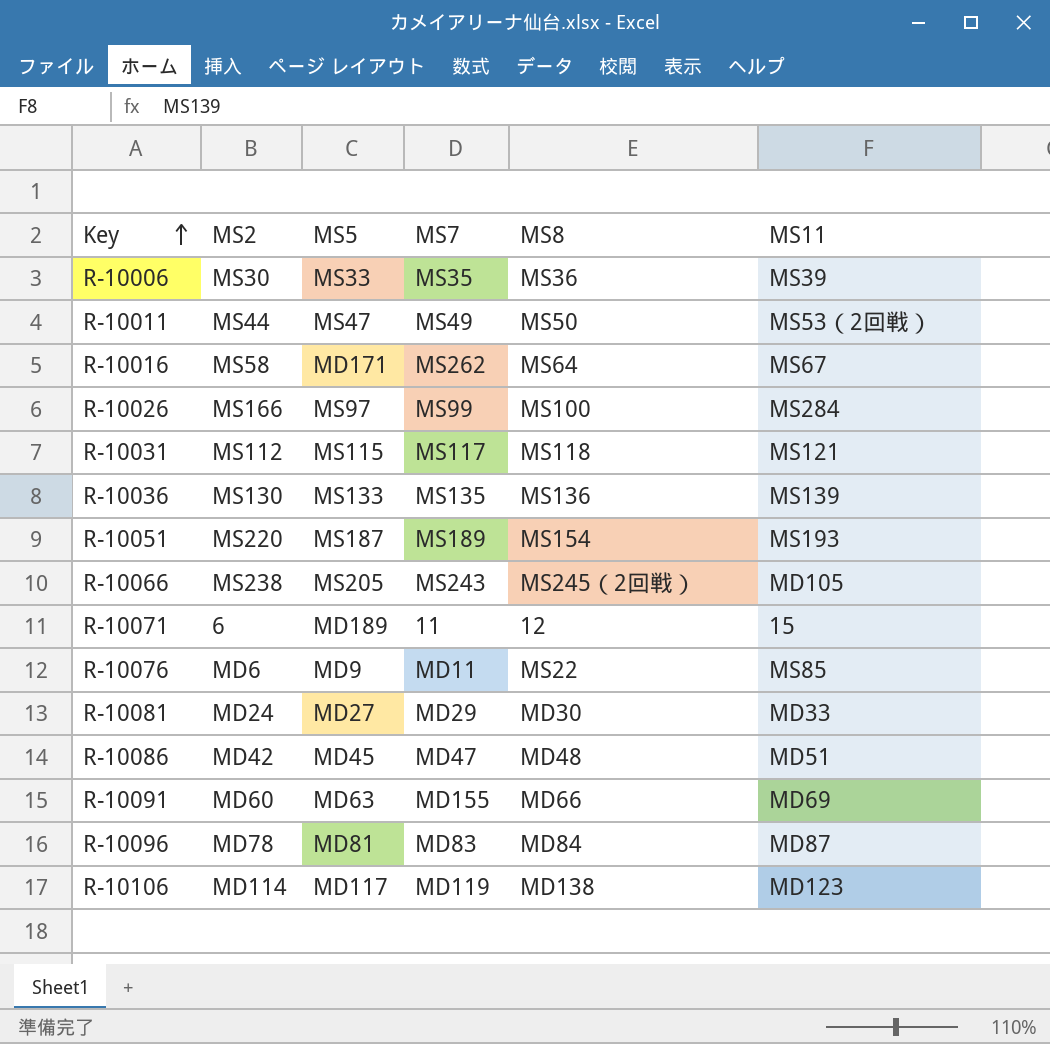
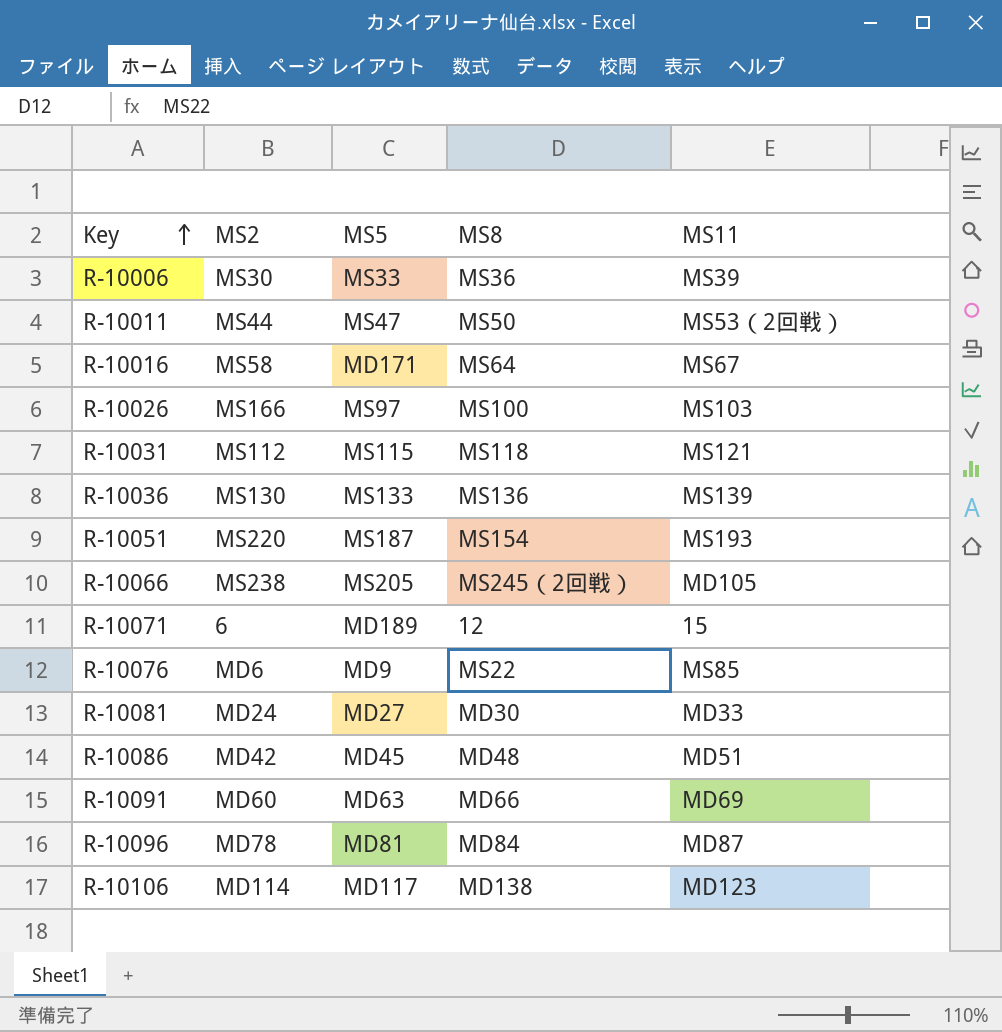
column MS7 | position: 4 -> none
R-10026 | MS11: MS284 -> MS103

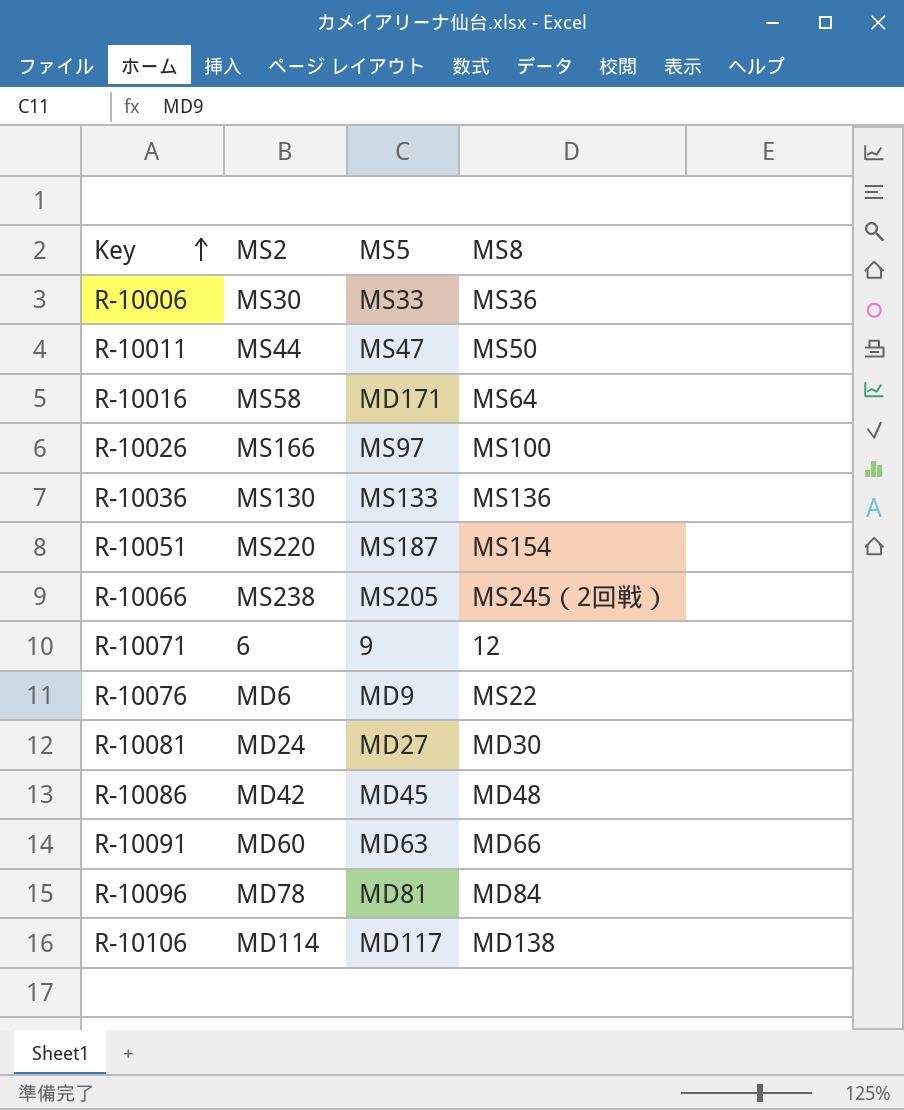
column MS11 | position: 5 -> none
row R-10031: MS112 | MS115 | MS118 | MS121 -> none
R-10071 | MS5: MD189 -> 9

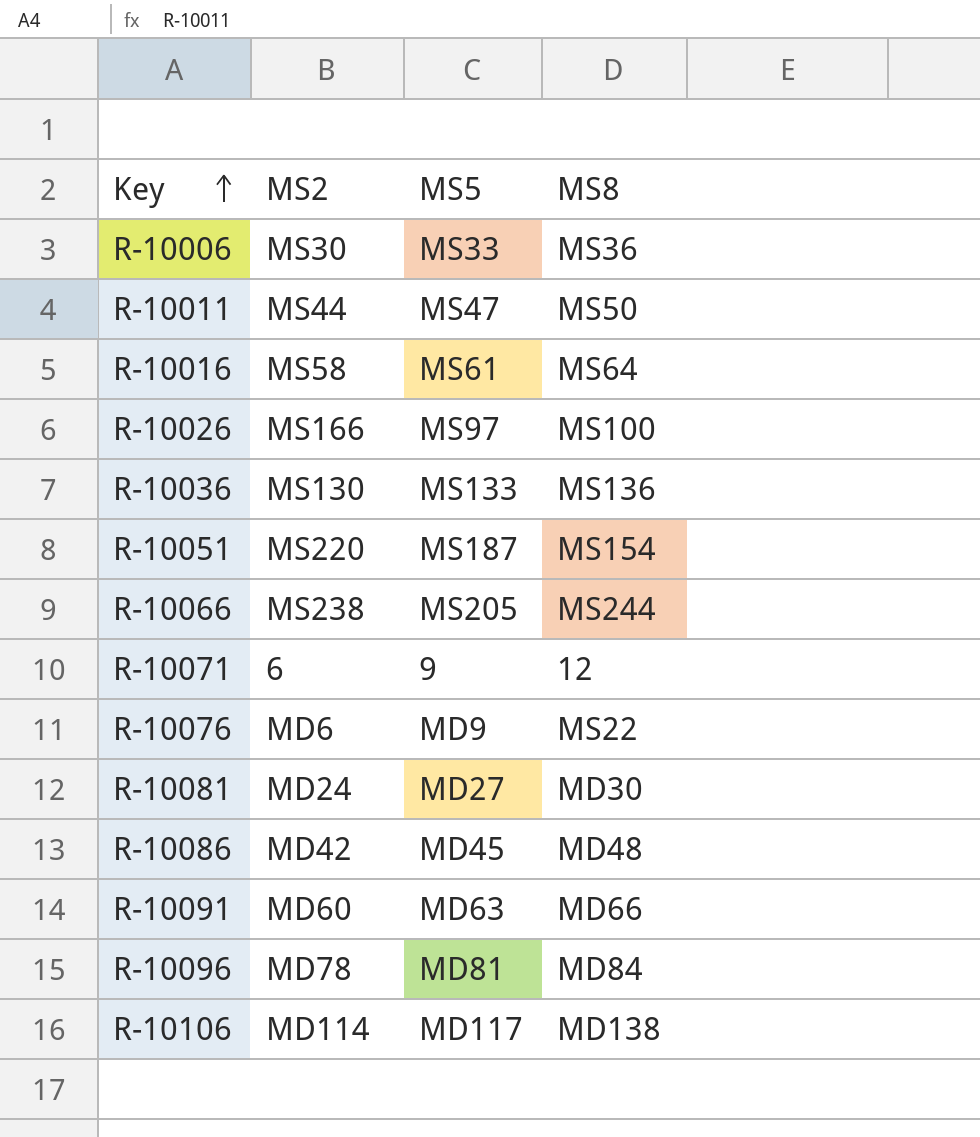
R-10016 | MS5: MD171 -> MS61
R-10066 | MS8: MS245（2回戦） -> MS244

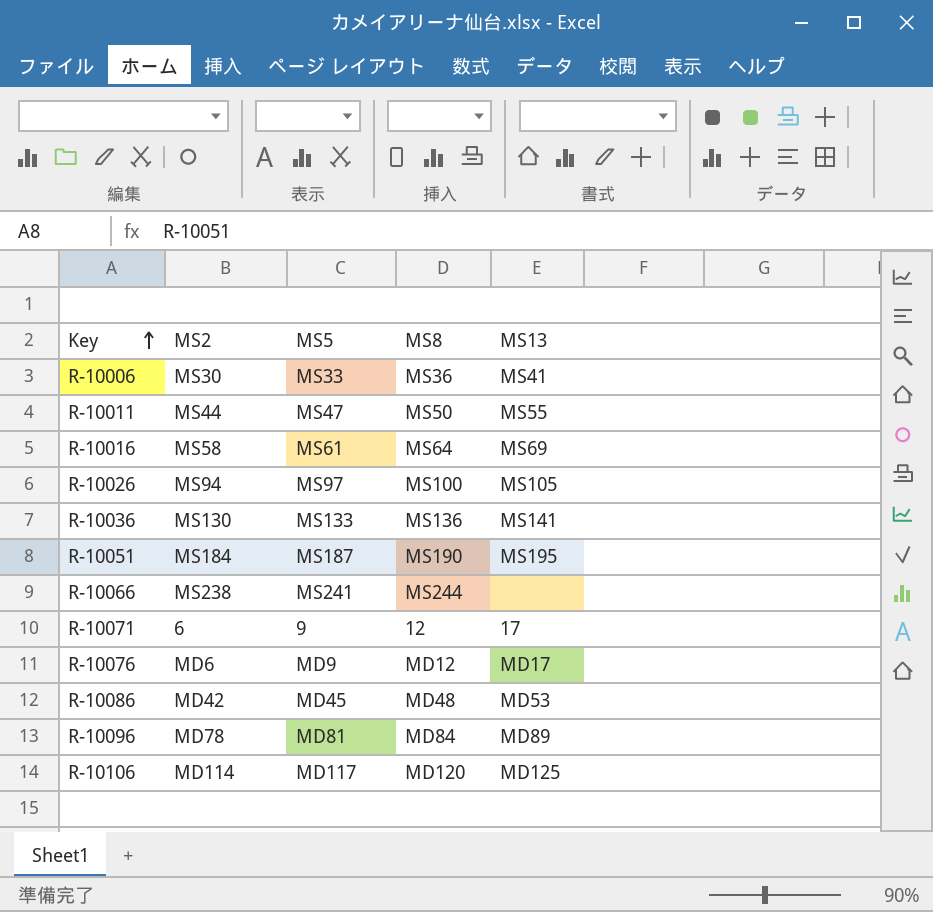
column MS13 | position: none -> 5
row R-10081: MD24 | MD27 | MD30 -> none
row R-10091: MD60 | MD63 | MD66 -> none
R-10026 | MS2: MS166 -> MS94
R-10051 | MS2: MS220 -> MS184
R-10051 | MS8: MS154 -> MS190
R-10066 | MS5: MS205 -> MS241
R-10076 | MS8: MS22 -> MD12
R-10106 | MS8: MD138 -> MD120

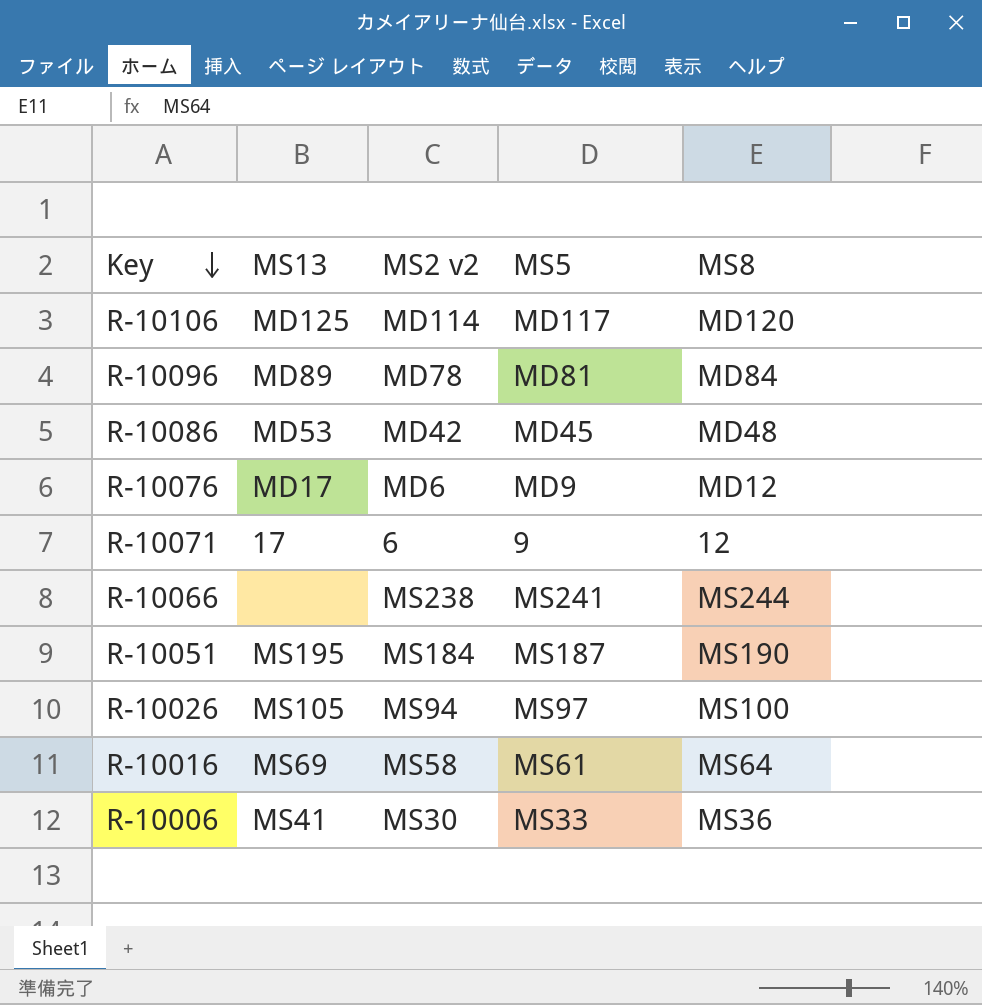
row order: Key ascending -> Key descending
column MS13 | position: 5 -> 2
column name: MS2 -> MS2 v2
row R-10011: MS44 | MS47 | MS50 | MS55 -> none
row R-10036: MS130 | MS133 | MS136 | MS141 -> none

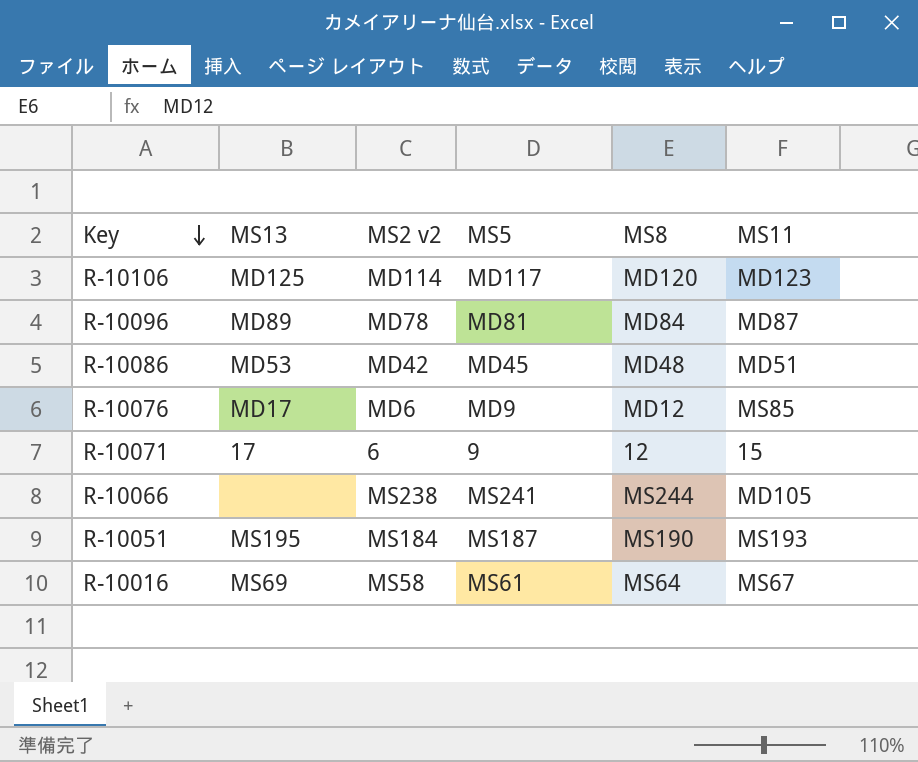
column MS11 | position: none -> 6
row R-10026: MS105 | MS94 | MS97 | MS100 -> none
row R-10006: MS41 | MS30 | MS33 | MS36 -> none

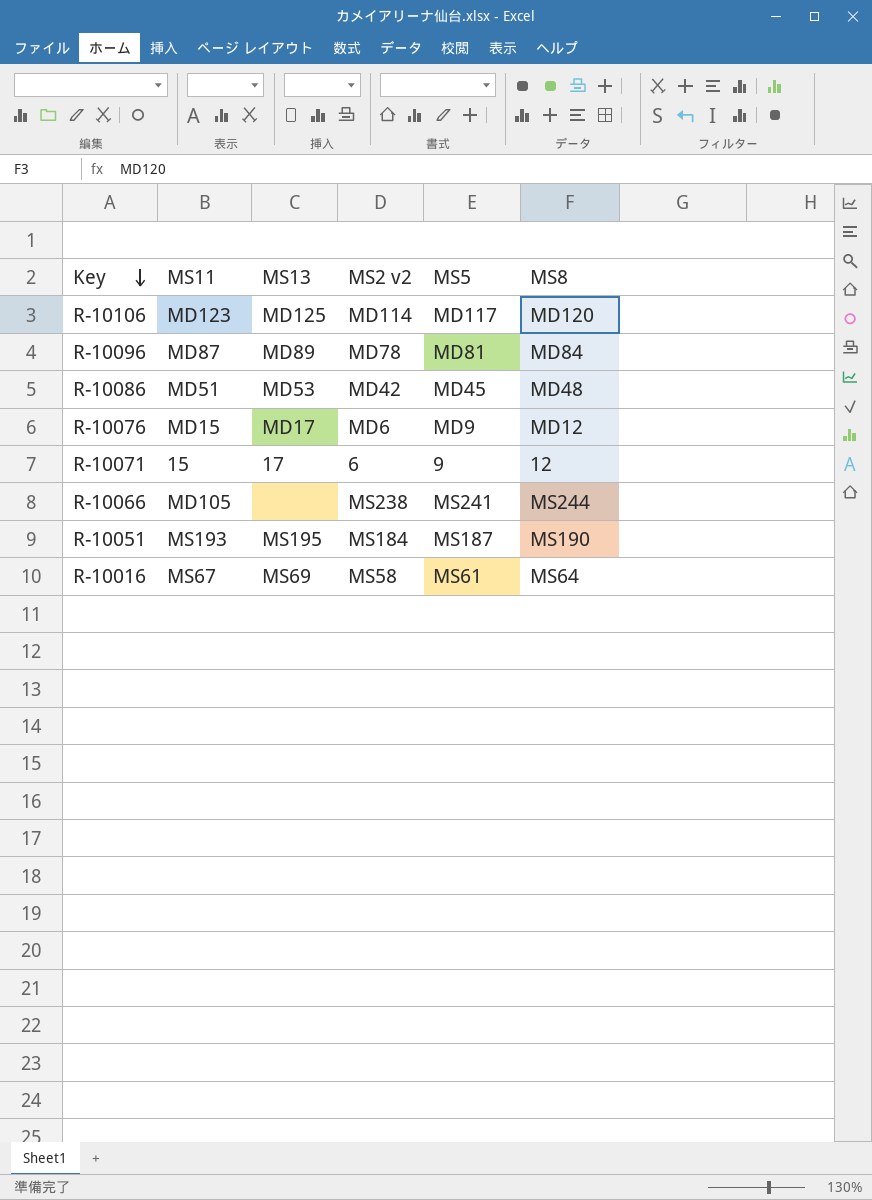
column MS11 | position: 6 -> 2
R-10076 | MS11: MS85 -> MD15

